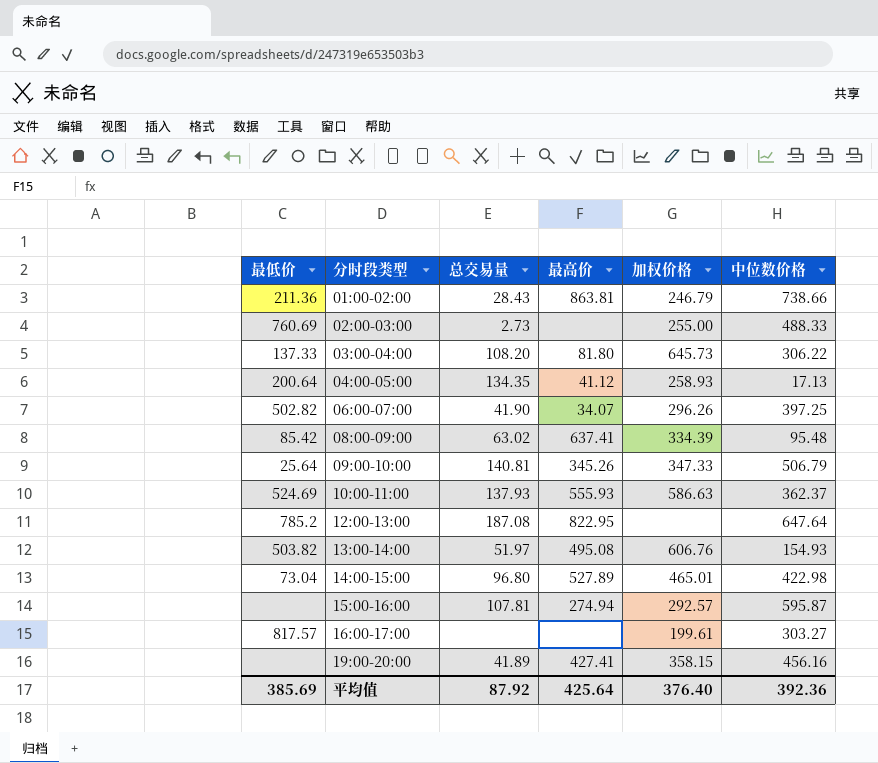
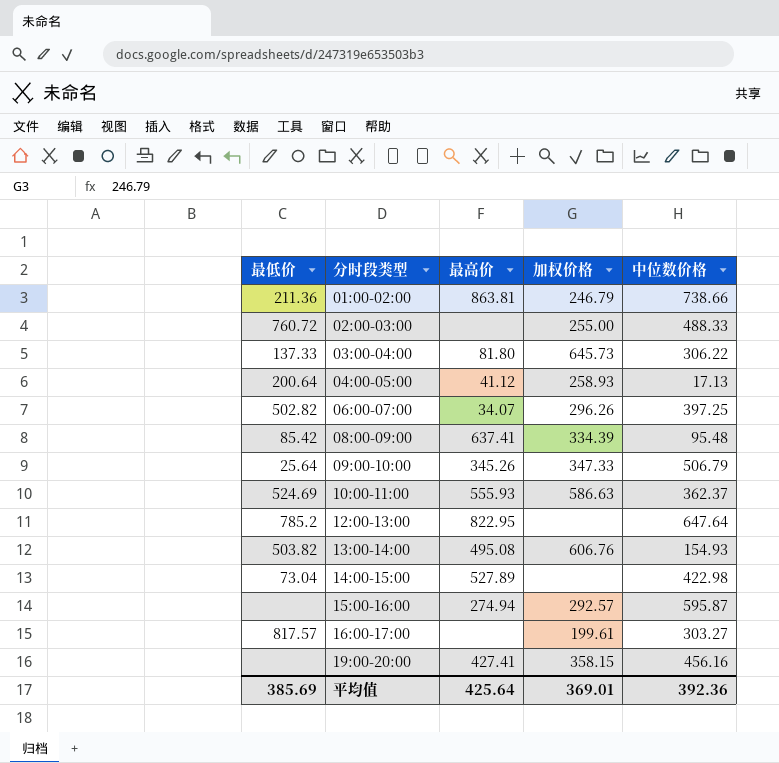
column 总交易量 | position: 3 -> none
02:00-03:00 | 最低价: 760.69 -> 760.72
14:00-15:00 | 加权价格: 465.01 -> none
平均值 | 加权价格: 376.40 -> 369.01

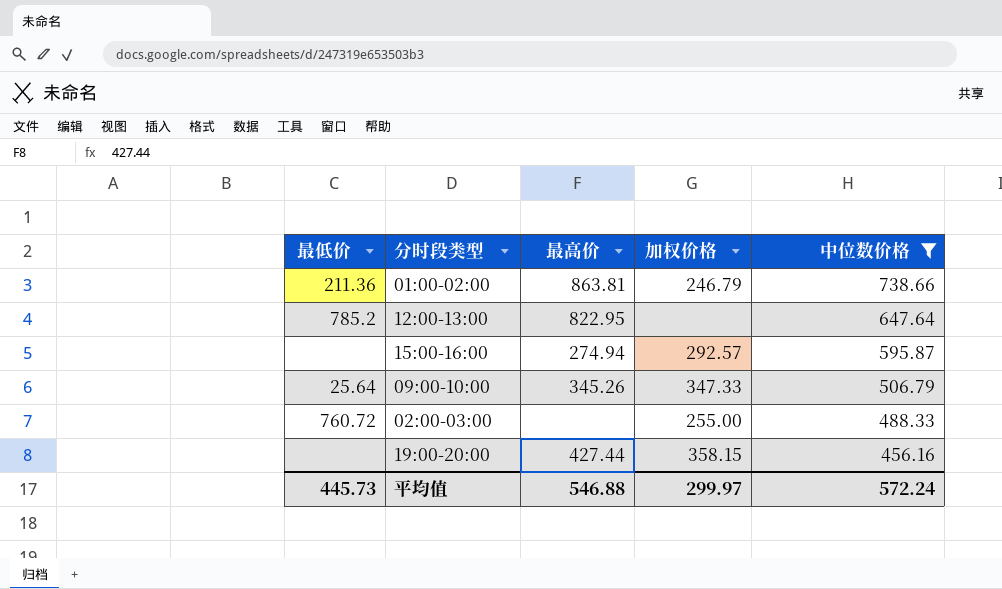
filter: none -> 中位数价格 >= 456.16
row order: 分时段类型 ascending -> 中位数价格 descending
19:00-20:00 | 最高价: 427.41 -> 427.44
平均值 | 最低价: 385.69 -> 445.73
平均值 | 最高价: 425.64 -> 546.88
平均值 | 加权价格: 369.01 -> 299.97
平均值 | 中位数价格: 392.36 -> 572.24

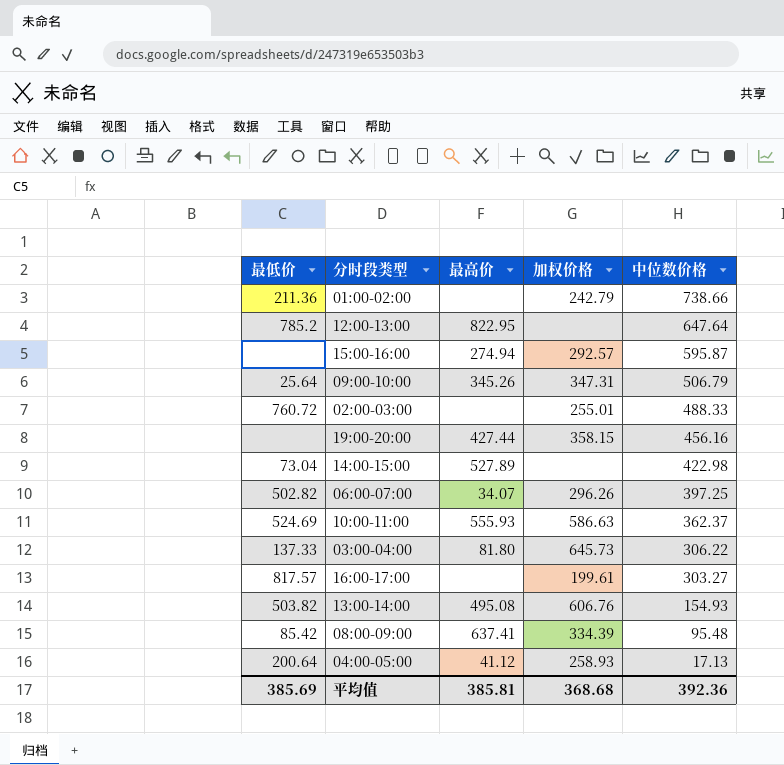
filter: 中位数价格 >= 456.16 -> none
01:00-02:00 | 最高价: 863.81 -> none
01:00-02:00 | 加权价格: 246.79 -> 242.79
09:00-10:00 | 加权价格: 347.33 -> 347.31
02:00-03:00 | 加权价格: 255.00 -> 255.01
平均值 | 最低价: 445.73 -> 385.69
平均值 | 最高价: 546.88 -> 385.81
平均值 | 加权价格: 299.97 -> 368.68
平均值 | 中位数价格: 572.24 -> 392.36

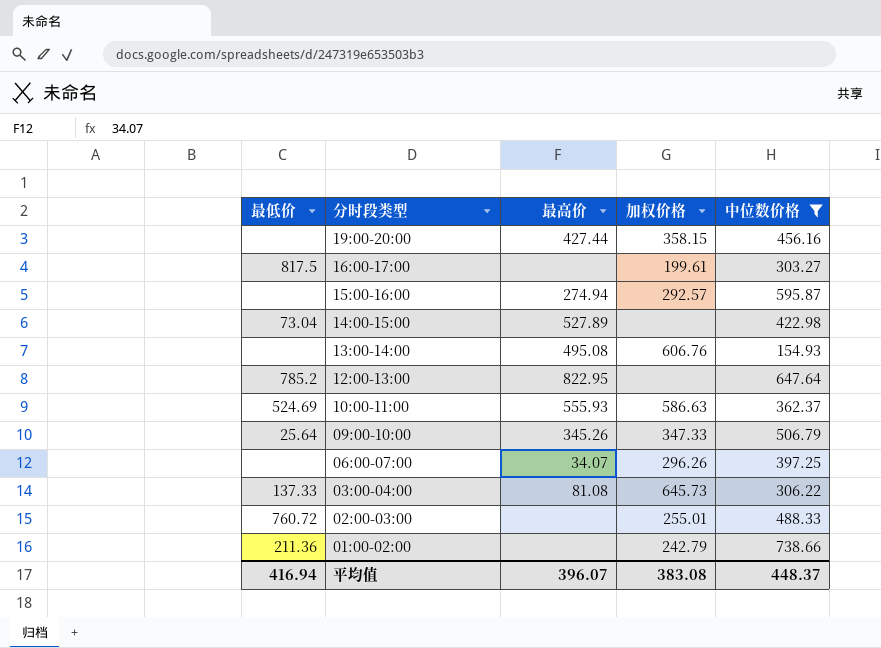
filter: none -> 中位数价格 >= 154.93
row order: 中位数价格 descending -> 分时段类型 descending
16:00-17:00 | 最低价: 817.57 -> 817.5
13:00-14:00 | 最低价: 503.82 -> none
09:00-10:00 | 加权价格: 347.31 -> 347.33
06:00-07:00 | 最低价: 502.82 -> none
03:00-04:00 | 最高价: 81.80 -> 81.08
平均值 | 最低价: 385.69 -> 416.94
平均值 | 最高价: 385.81 -> 396.07
平均值 | 加权价格: 368.68 -> 383.08
平均值 | 中位数价格: 392.36 -> 448.37

